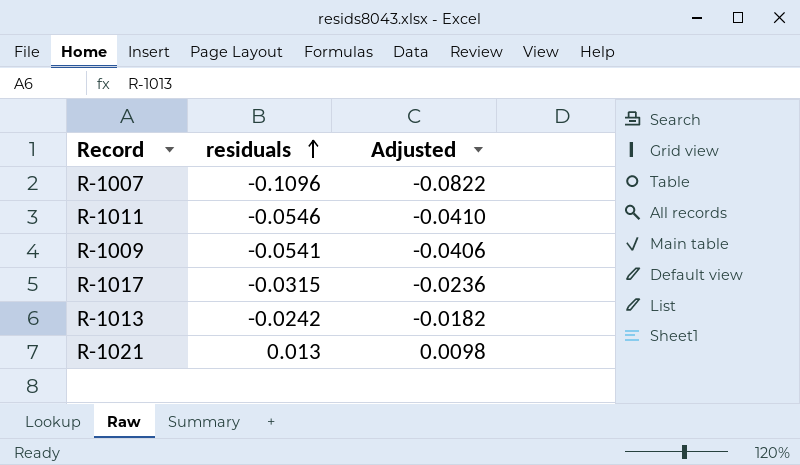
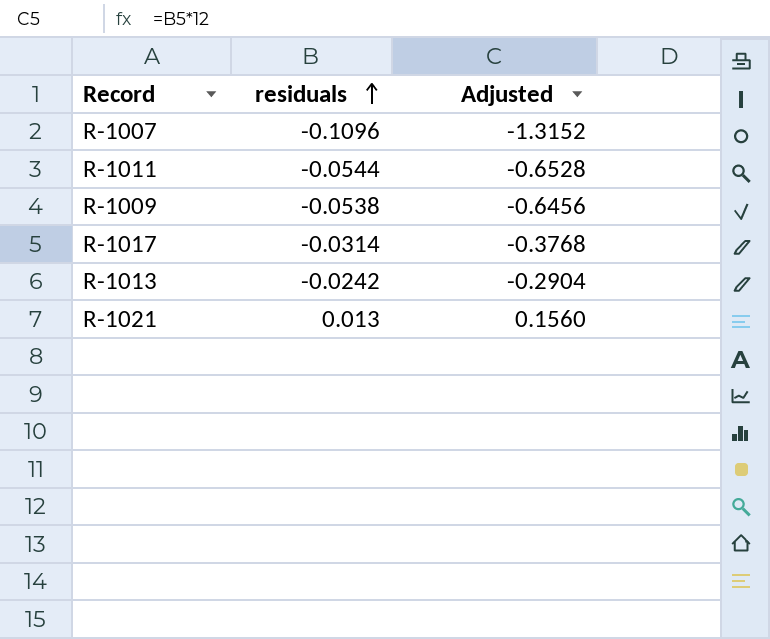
column Adjusted | formula: [residuals] * 0.75 -> [residuals] * 12
R-1011 | residuals: -0.0546 -> -0.0544
R-1009 | residuals: -0.0541 -> -0.0538
R-1017 | residuals: -0.0315 -> -0.0314

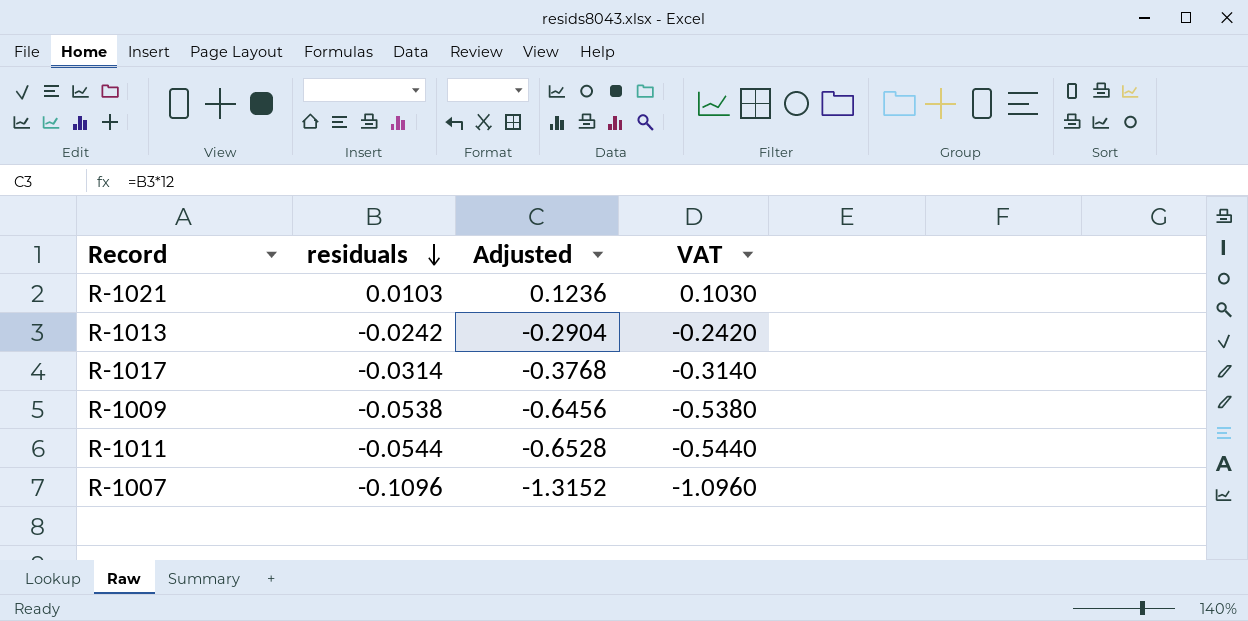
row order: residuals ascending -> residuals descending
column VAT | formula: none -> [residuals] * 10
R-1021 | residuals: 0.013 -> 0.0103
R-1021 | Adjusted: 0.1560 -> 0.1236

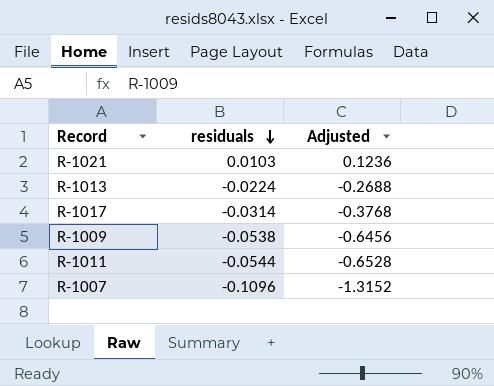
column VAT | formula: [residuals] * 10 -> none
R-1013 | residuals: -0.0242 -> -0.0224
R-1013 | Adjusted: -0.2904 -> -0.2688

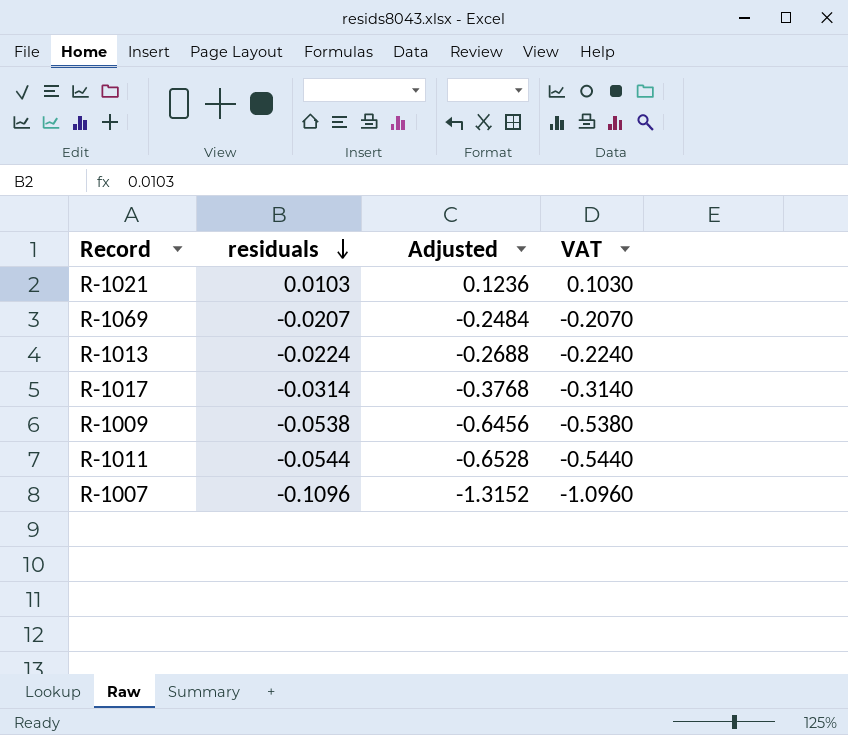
column VAT | formula: none -> [residuals] * 10
row R-1069: none -> -0.0207 | -0.2484 | -0.2070

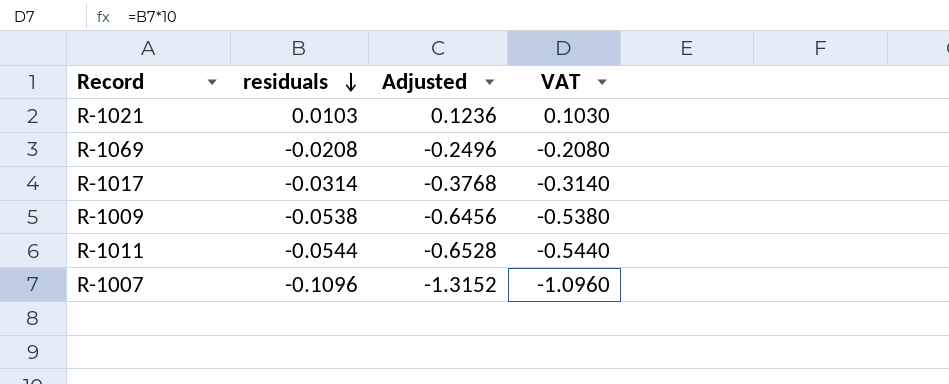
row R-1013: -0.0224 | -0.2688 | -0.2240 -> none
R-1069 | residuals: -0.0207 -> -0.0208
R-1069 | Adjusted: -0.2484 -> -0.2496
R-1069 | VAT: -0.2070 -> -0.2080

